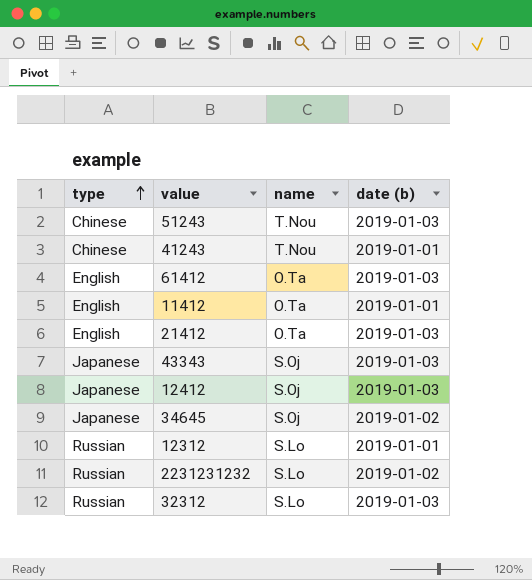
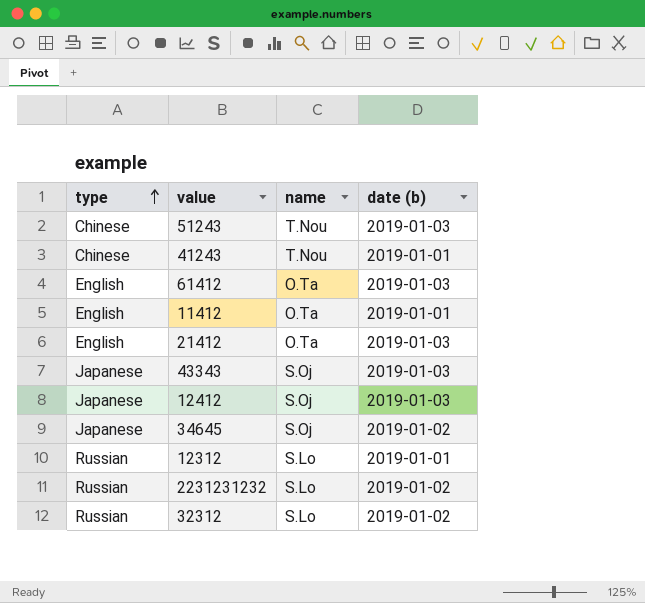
32312 | date (b): 2019-01-03 -> 2019-01-02

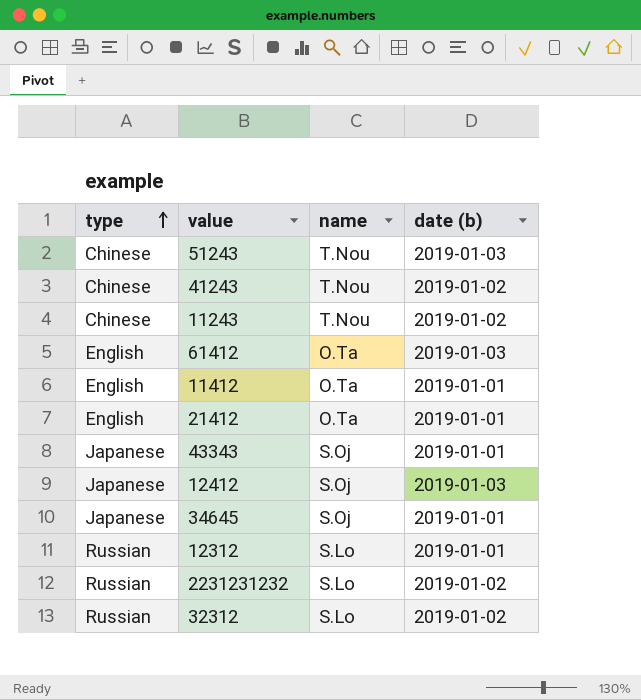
41243 | date (b): 2019-01-01 -> 2019-01-02
row 11243: none -> Chinese | T.Nou | 2019-01-02
21412 | date (b): 2019-01-03 -> 2019-01-01
43343 | date (b): 2019-01-03 -> 2019-01-01
34645 | date (b): 2019-01-02 -> 2019-01-01

